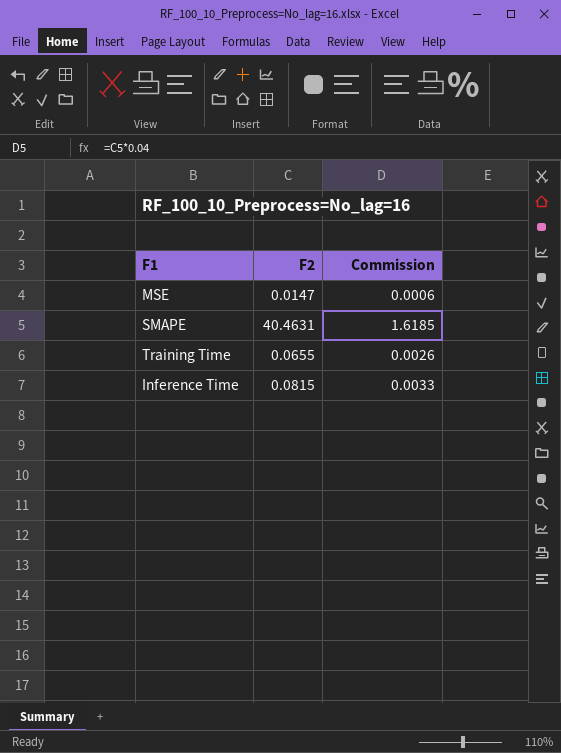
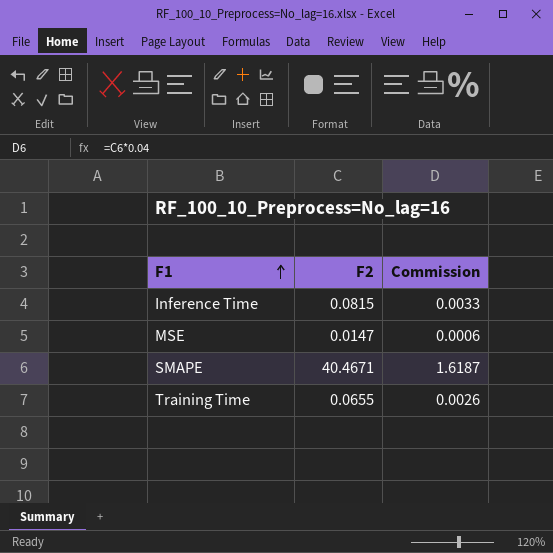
row order: none -> F1 ascending
SMAPE | F2: 40.4631 -> 40.4671
SMAPE | Commission: 1.6185 -> 1.6187

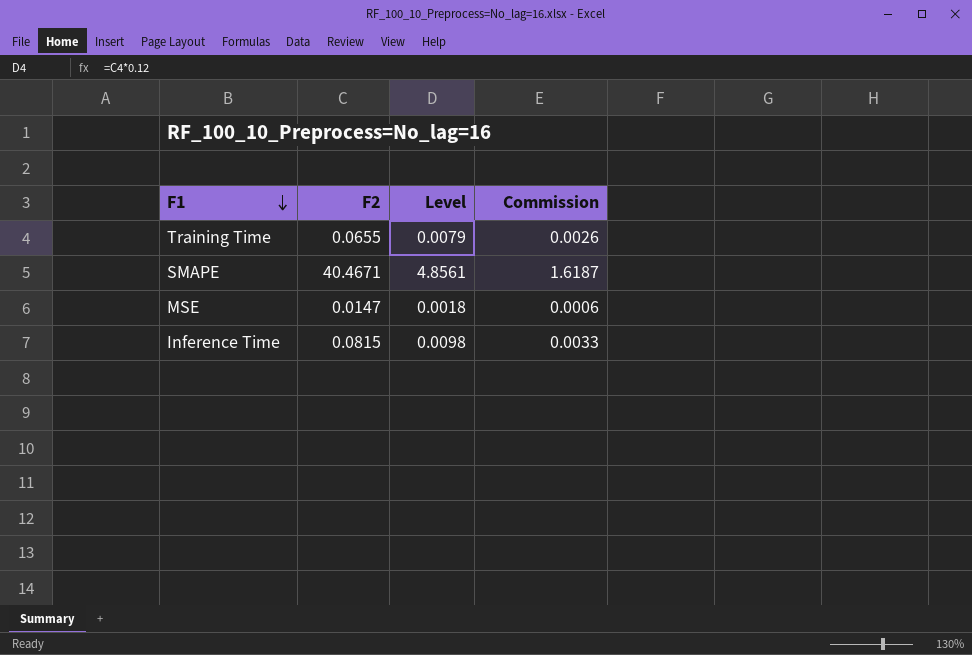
row order: F1 ascending -> F1 descending
column Level | formula: none -> [F2] * 0.12

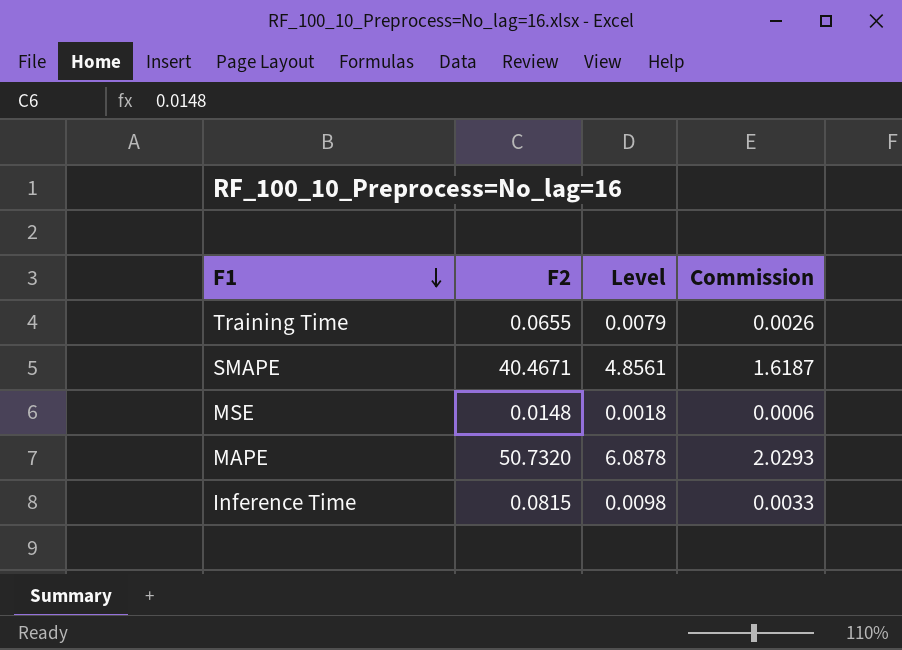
MSE | F2: 0.0147 -> 0.0148
row MAPE: none -> 50.7320 | 6.0878 | 2.0293

